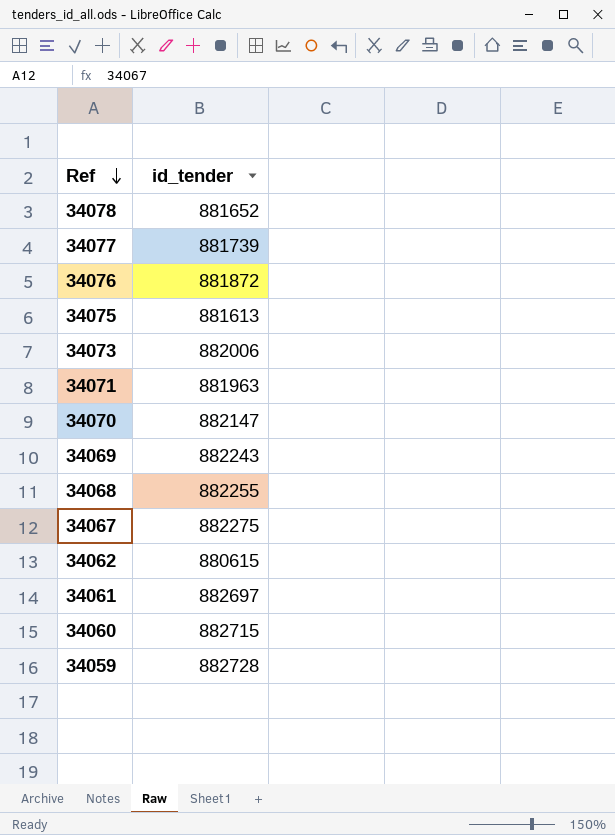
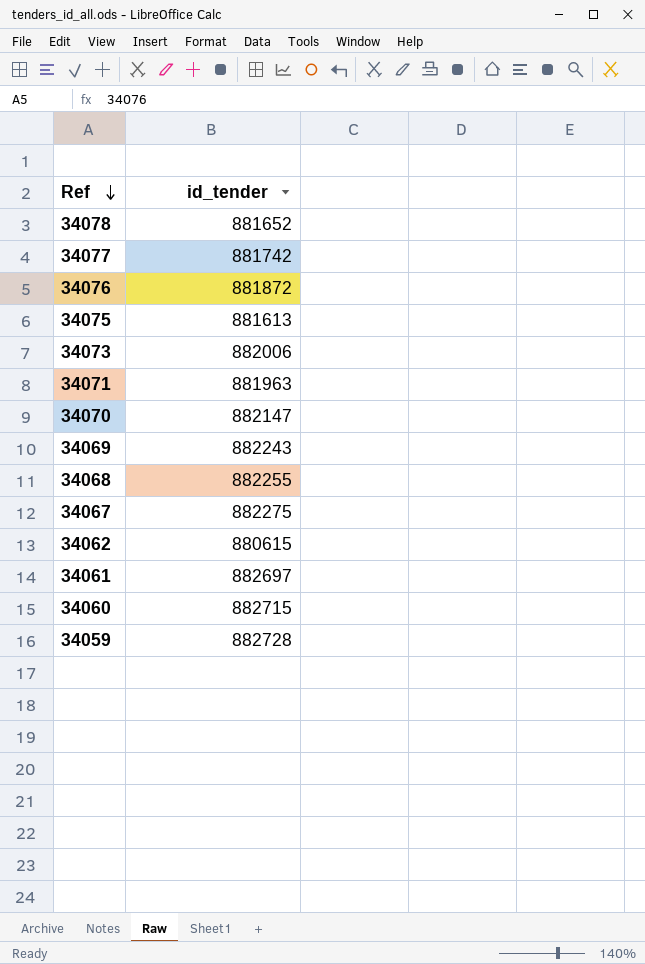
34077 | id_tender: 881739 -> 881742

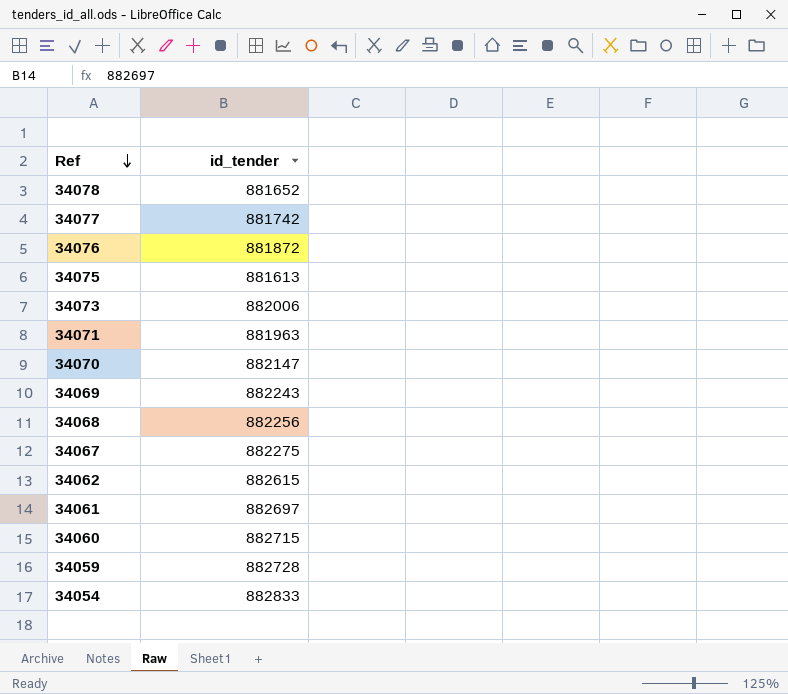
34068 | id_tender: 882255 -> 882256
34062 | id_tender: 880615 -> 882615
row 34054: none -> 882833

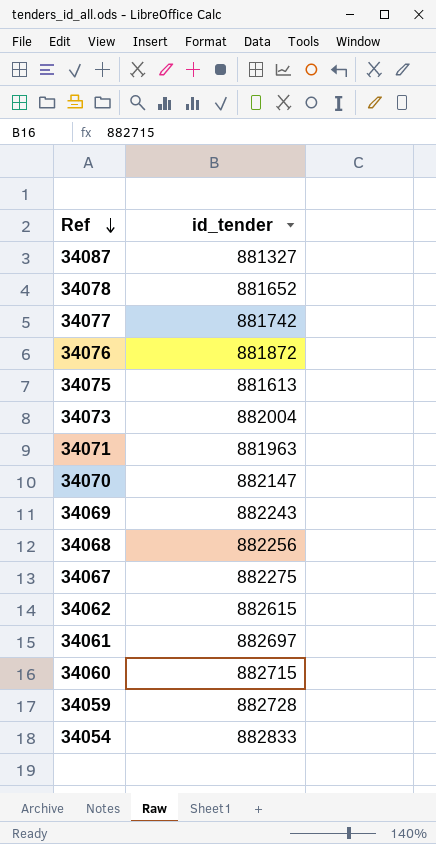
row 34087: none -> 881327
34073 | id_tender: 882006 -> 882004

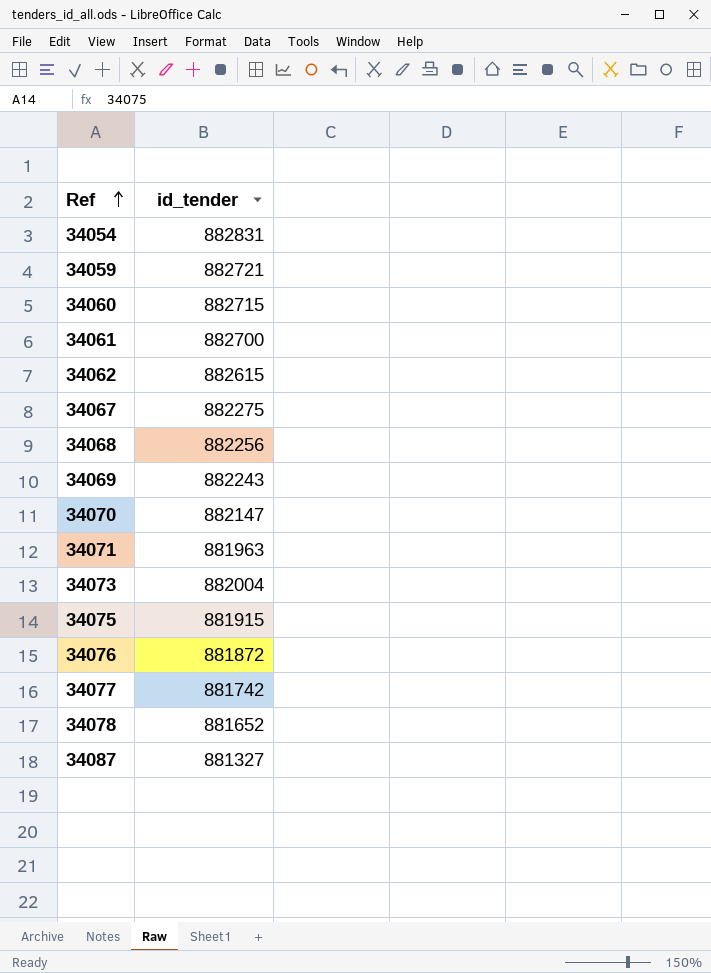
row order: Ref descending -> Ref ascending
34054 | id_tender: 882833 -> 882831
34059 | id_tender: 882728 -> 882721
34061 | id_tender: 882697 -> 882700
34075 | id_tender: 881613 -> 881915

